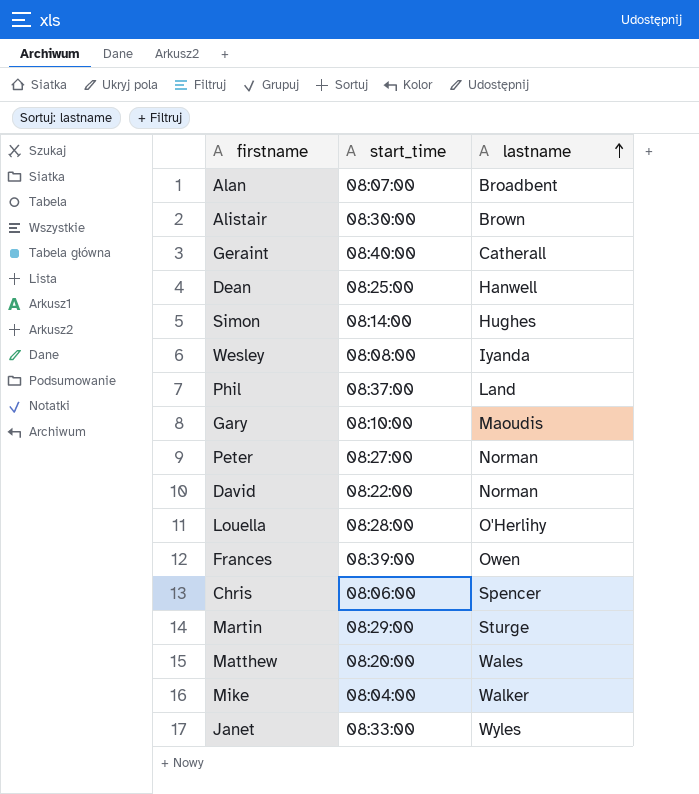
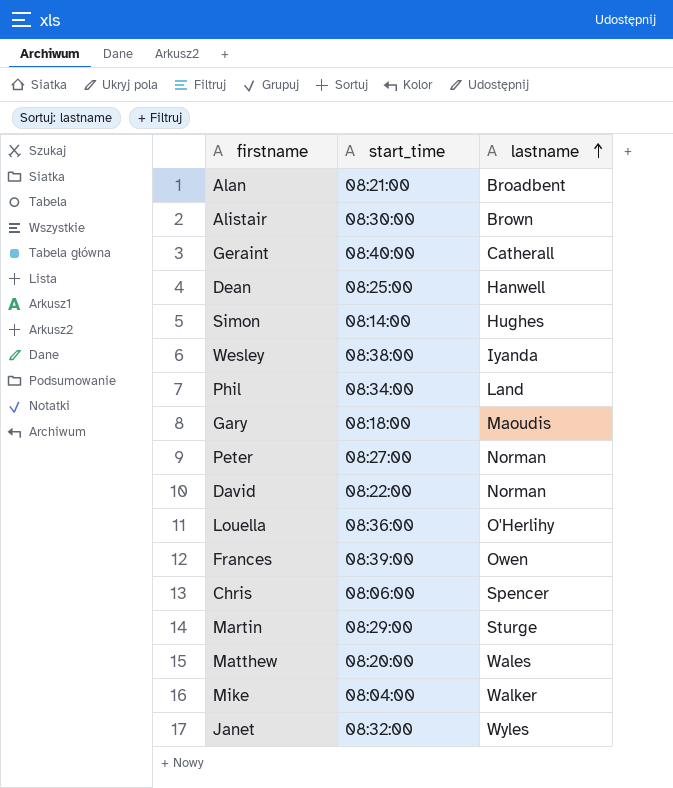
Alan | start_time: 08:07:00 -> 08:21:00
Wesley | start_time: 08:08:00 -> 08:38:00
Phil | start_time: 08:37:00 -> 08:34:00
Gary | start_time: 08:10:00 -> 08:18:00
Louella | start_time: 08:28:00 -> 08:36:00
Janet | start_time: 08:33:00 -> 08:32:00

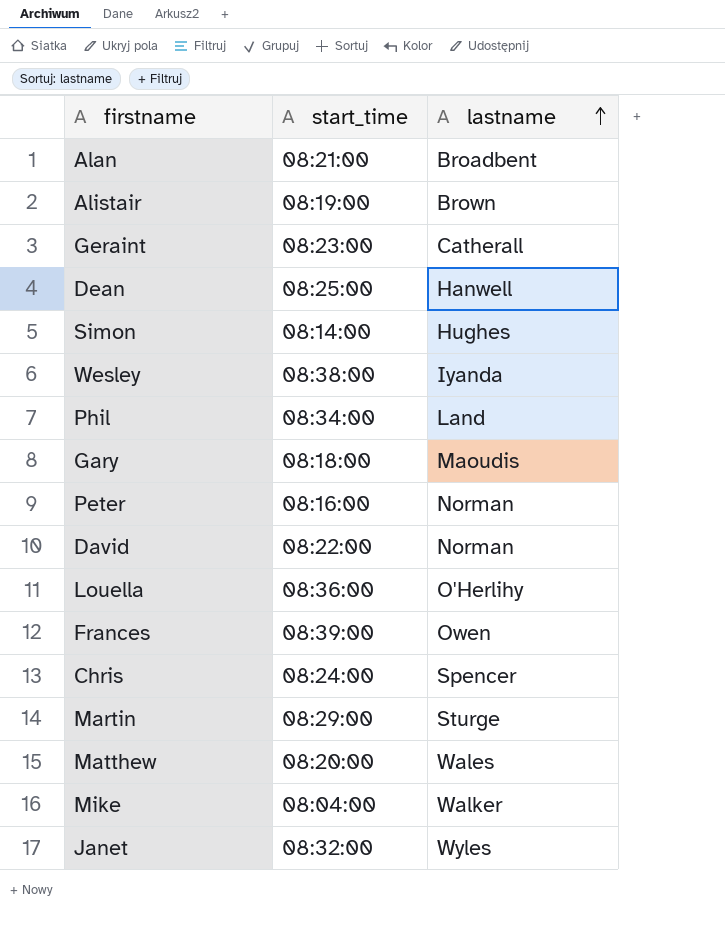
Alistair | start_time: 08:30:00 -> 08:19:00
Geraint | start_time: 08:40:00 -> 08:23:00
Peter | start_time: 08:27:00 -> 08:16:00
Chris | start_time: 08:06:00 -> 08:24:00

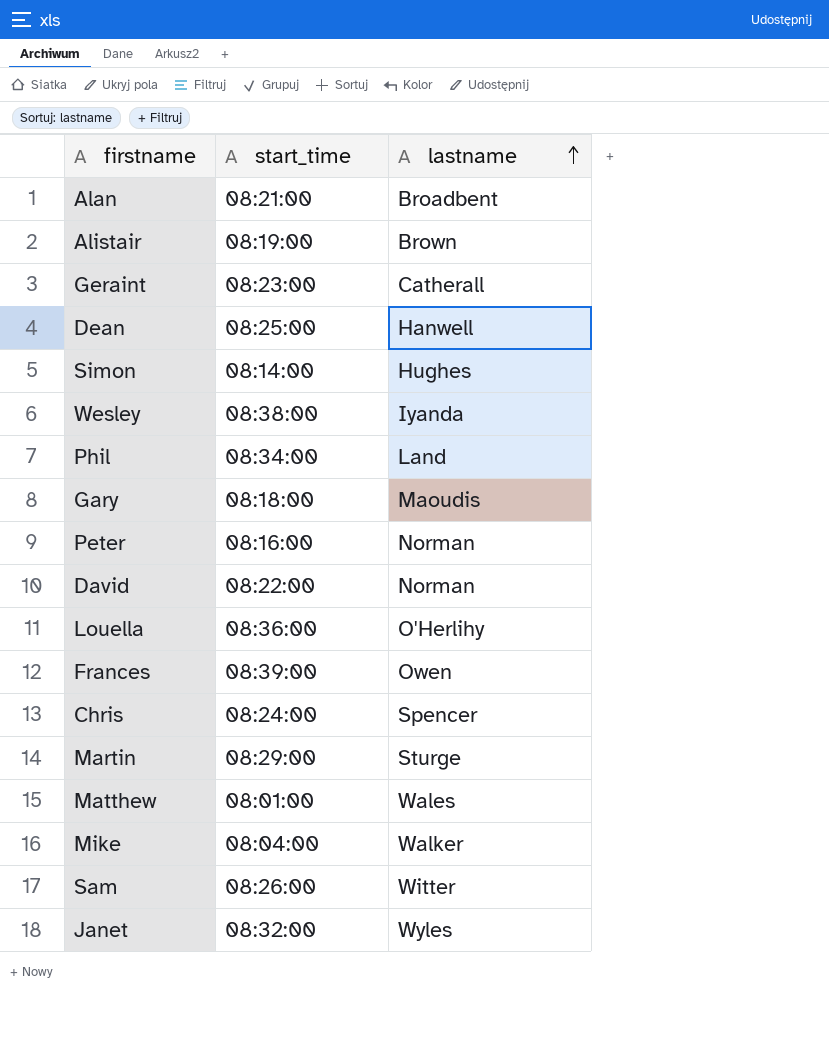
Matthew | start_time: 08:20:00 -> 08:01:00
row Sam: none -> 08:26:00 | Witter

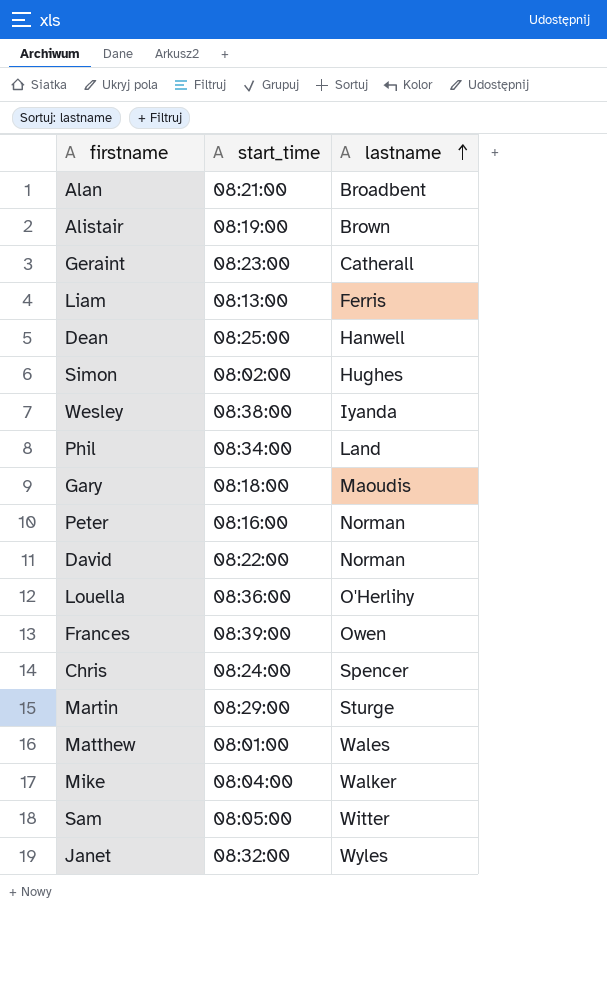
row Liam: none -> 08:13:00 | Ferris
Simon | start_time: 08:14:00 -> 08:02:00
Sam | start_time: 08:26:00 -> 08:05:00

